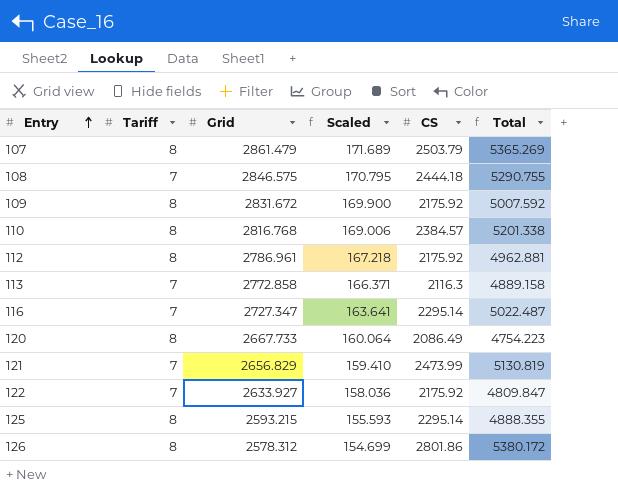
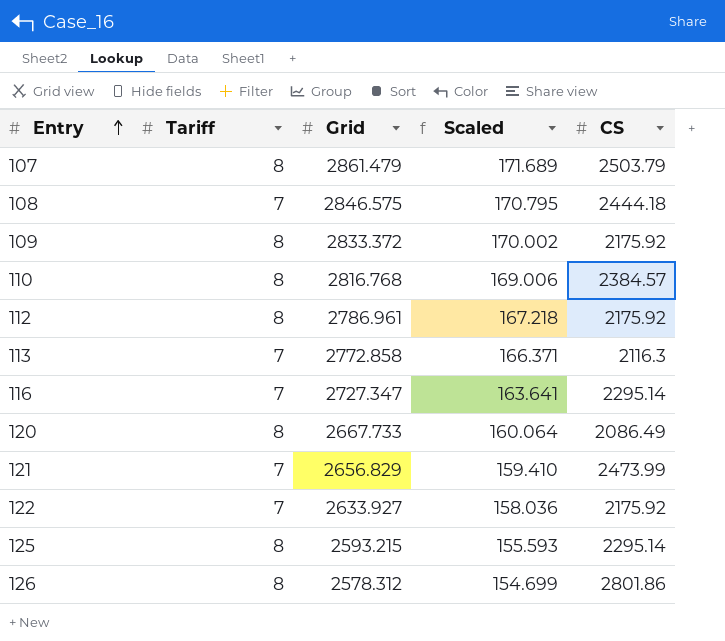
column Total | formula: [Grid] + [CS] -> none
109 | Grid: 2831.672 -> 2833.372
109 | Scaled: 169.900 -> 170.002

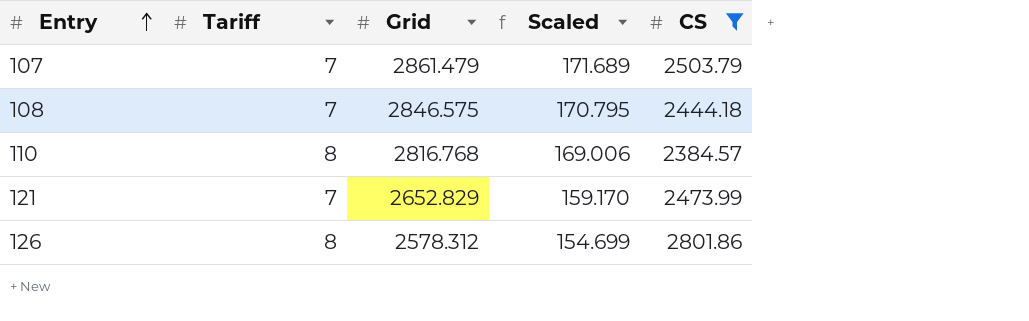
filter: none -> CS >= 2384.57
107 | Tariff: 8 -> 7
121 | Grid: 2656.829 -> 2652.829
121 | Scaled: 159.410 -> 159.170

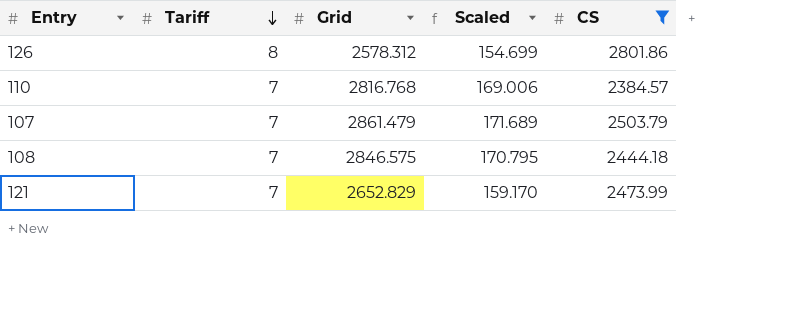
row order: Entry ascending -> Tariff descending
110 | Tariff: 8 -> 7

